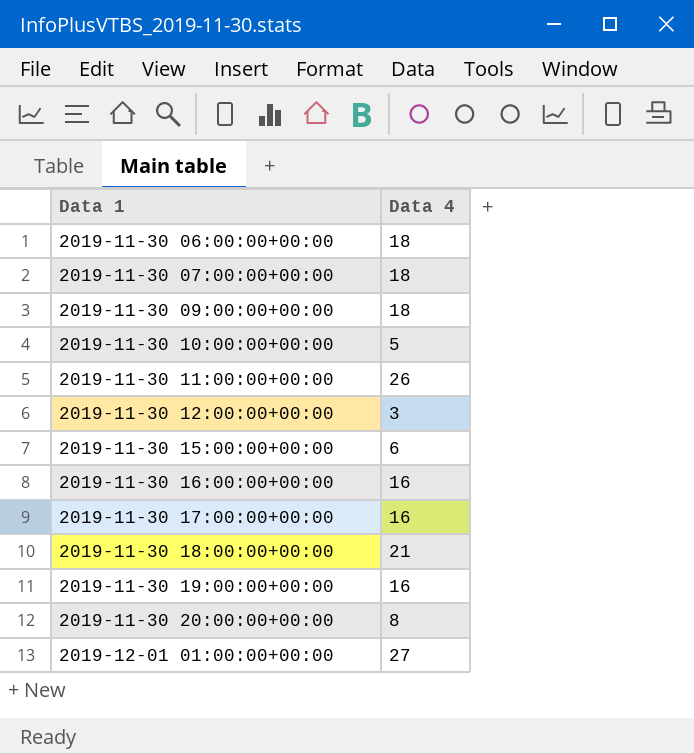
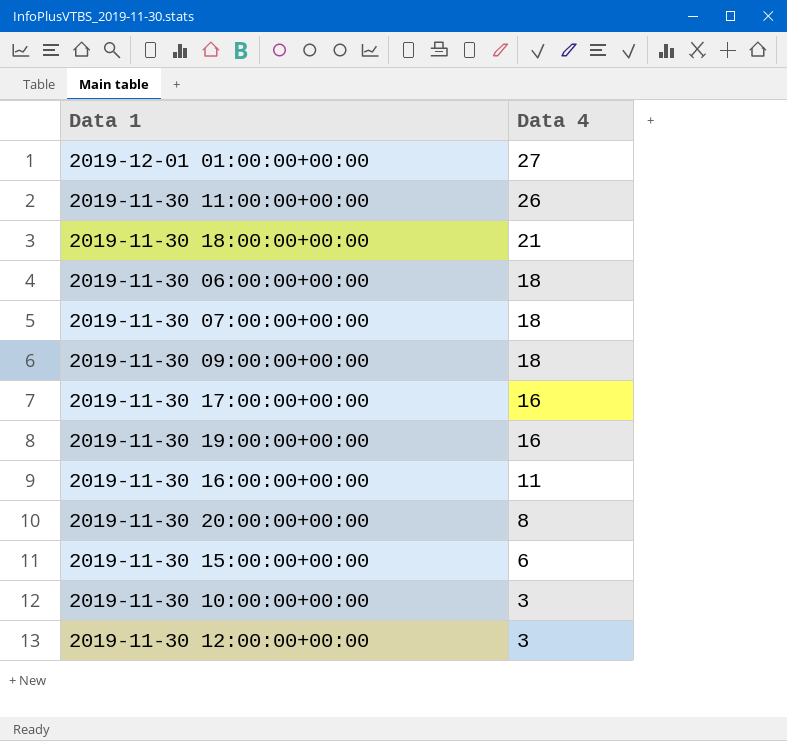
row order: Data 1 ascending -> Data 4 descending
2019-11-30 16:00:00+00:00 | Data 4: 16 -> 11
2019-11-30 10:00:00+00:00 | Data 4: 5 -> 3

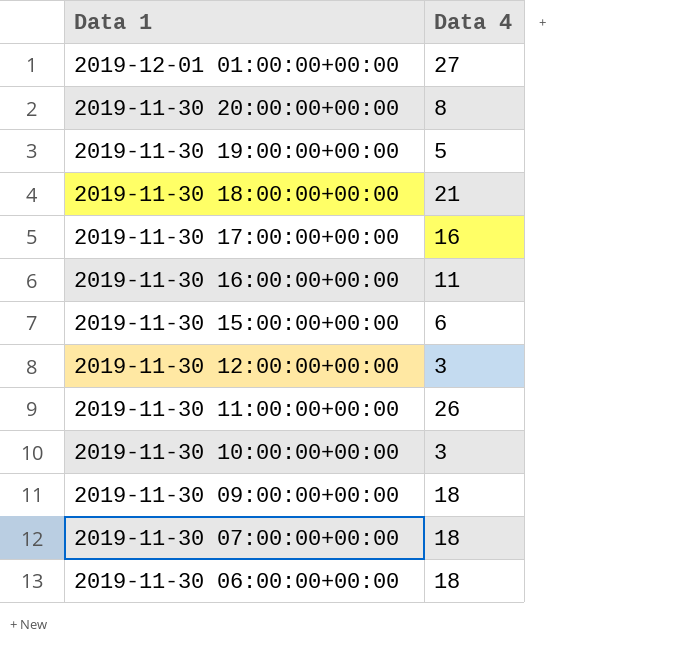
row order: Data 4 descending -> Data 1 descending
2019-11-30 19:00:00+00:00 | Data 4: 16 -> 5

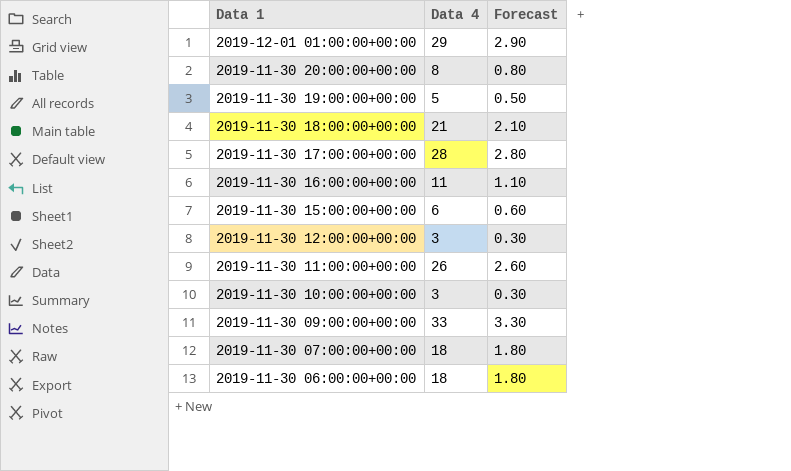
column Forecast | formula: none -> [Data 4] * 0.1
2019-12-01 01:00:00+00:00 | Data 4: 27 -> 29
2019-11-30 17:00:00+00:00 | Data 4: 16 -> 28
2019-11-30 09:00:00+00:00 | Data 4: 18 -> 33

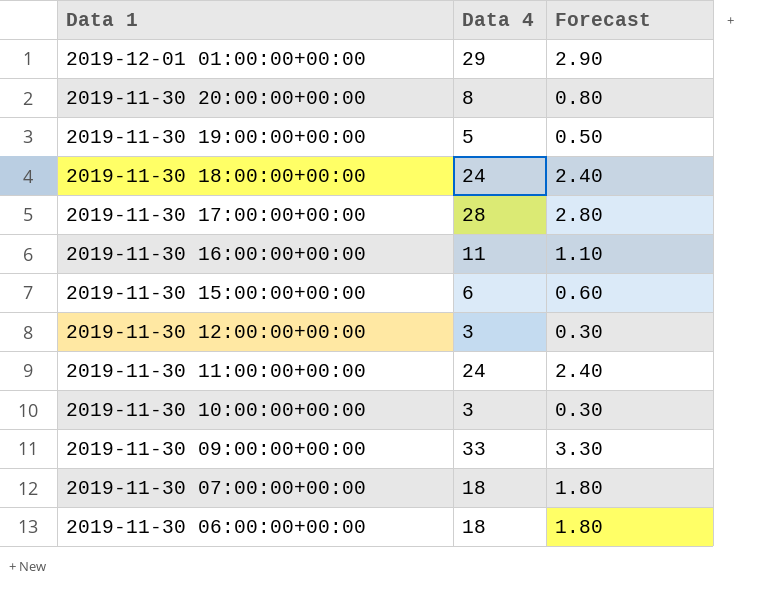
2019-11-30 18:00:00+00:00 | Data 4: 21 -> 24
2019-11-30 18:00:00+00:00 | Forecast: 2.10 -> 2.40
2019-11-30 11:00:00+00:00 | Data 4: 26 -> 24
2019-11-30 11:00:00+00:00 | Forecast: 2.60 -> 2.40

